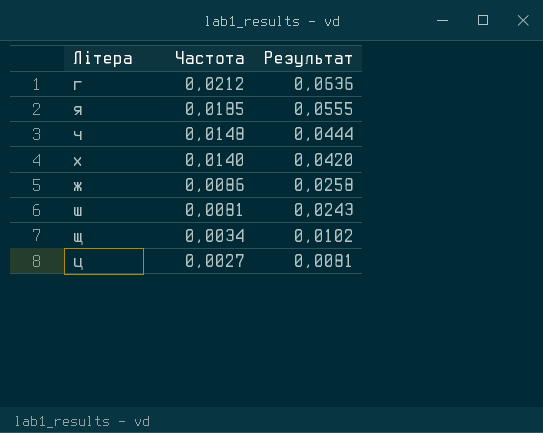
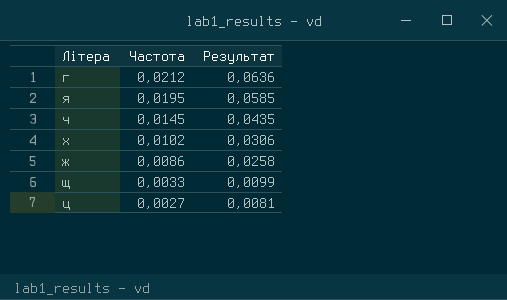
row ш: 0,0081 | 0,0243 -> none
я | Частота: 0,0185 -> 0,0195
я | Результат: 0,0555 -> 0,0585
ч | Частота: 0,0148 -> 0,0145
ч | Результат: 0,0444 -> 0,0435
х | Частота: 0,0140 -> 0,0102
х | Результат: 0,0420 -> 0,0306
щ | Частота: 0,0034 -> 0,0033
щ | Результат: 0,0102 -> 0,0099

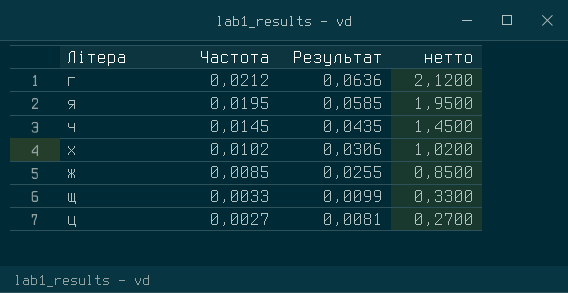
column нетто | formula: none -> [Частота] * 100
ж | Частота: 0,0086 -> 0,0085
ж | Результат: 0,0258 -> 0,0255

